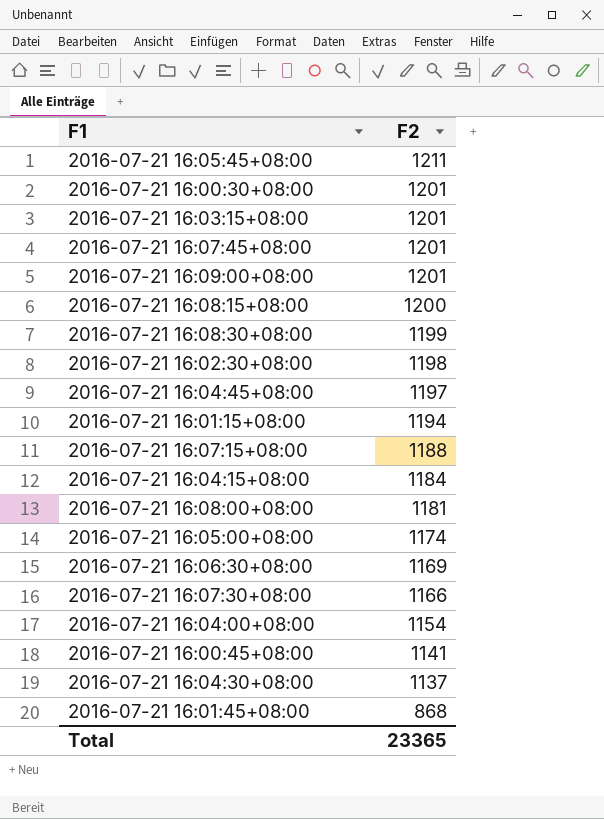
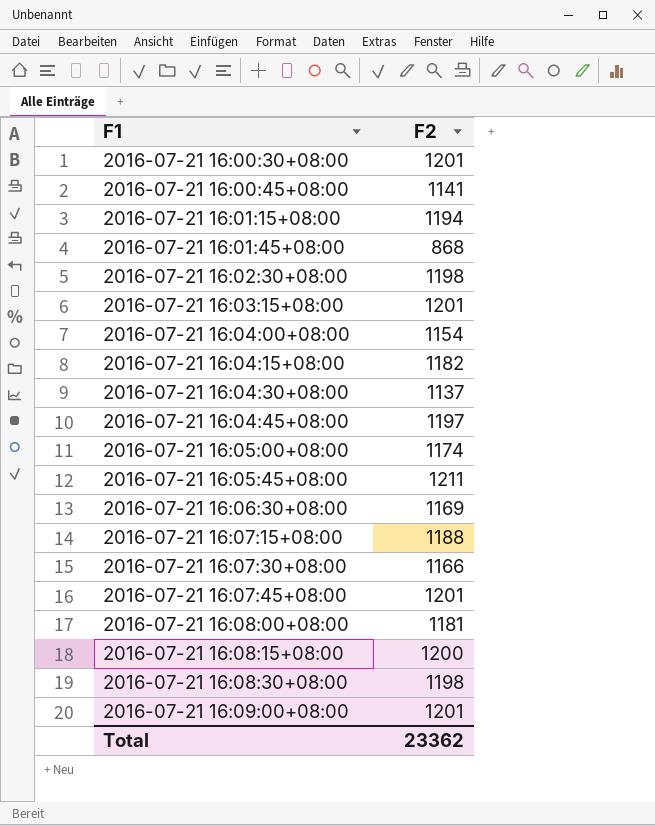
row order: F2 descending -> F1 ascending
2016-07-21 16:04:15+08:00 | F2: 1184 -> 1182
2016-07-21 16:08:30+08:00 | F2: 1199 -> 1198
Total | F2: 23365 -> 23362

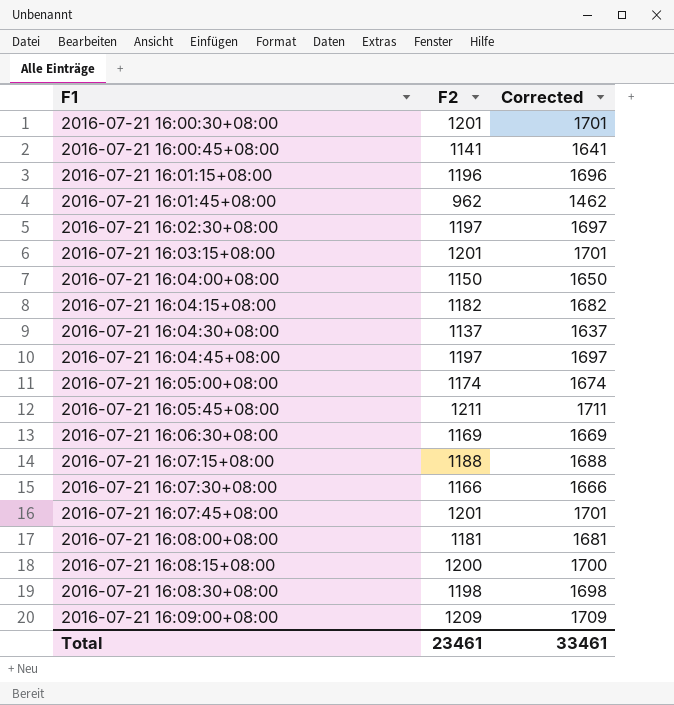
column Corrected | formula: none -> [F2] + 500
2016-07-21 16:01:15+08:00 | F2: 1194 -> 1196
2016-07-21 16:01:45+08:00 | F2: 868 -> 962
2016-07-21 16:02:30+08:00 | F2: 1198 -> 1197
2016-07-21 16:04:00+08:00 | F2: 1154 -> 1150
2016-07-21 16:09:00+08:00 | F2: 1201 -> 1209
Total | F2: 23362 -> 23461

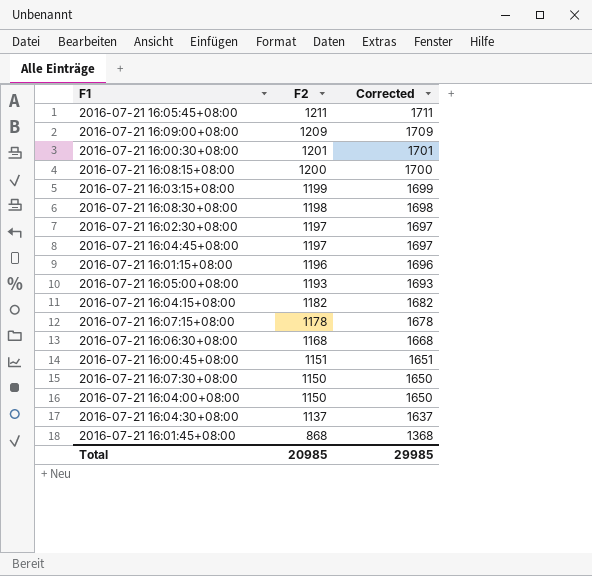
row order: F1 ascending -> F2 descending
row 2016-07-21 16:07:45+08:00: 1201 | 1701 -> none
row 2016-07-21 16:08:00+08:00: 1181 | 1681 -> none
2016-07-21 16:03:15+08:00 | F2: 1201 -> 1199
2016-07-21 16:03:15+08:00 | Corrected: 1701 -> 1699
2016-07-21 16:05:00+08:00 | F2: 1174 -> 1193
2016-07-21 16:05:00+08:00 | Corrected: 1674 -> 1693
2016-07-21 16:07:15+08:00 | F2: 1188 -> 1178
2016-07-21 16:07:15+08:00 | Corrected: 1688 -> 1678
2016-07-21 16:06:30+08:00 | F2: 1169 -> 1168
2016-07-21 16:06:30+08:00 | Corrected: 1669 -> 1668
2016-07-21 16:00:45+08:00 | F2: 1141 -> 1151
2016-07-21 16:00:45+08:00 | Corrected: 1641 -> 1651
2016-07-21 16:07:30+08:00 | F2: 1166 -> 1150
2016-07-21 16:07:30+08:00 | Corrected: 1666 -> 1650
2016-07-21 16:01:45+08:00 | F2: 962 -> 868
2016-07-21 16:01:45+08:00 | Corrected: 1462 -> 1368
Total | F2: 23461 -> 20985
Total | Corrected: 33461 -> 29985

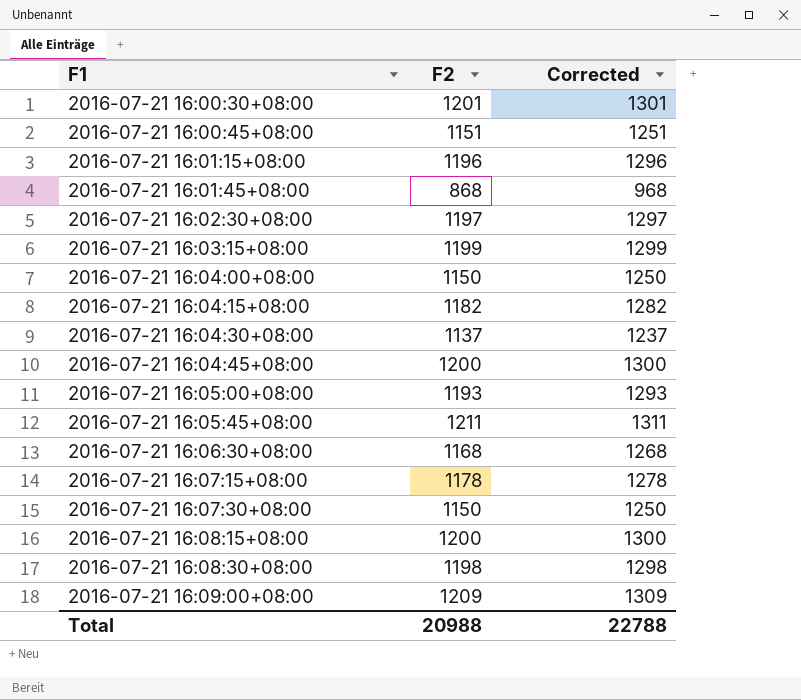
row order: F2 descending -> F1 ascending
column Corrected | formula: [F2] + 500 -> [F2] + 100
2016-07-21 16:04:45+08:00 | F2: 1197 -> 1200
Total | F2: 20985 -> 20988
Total | Corrected: 29985 -> 22788

